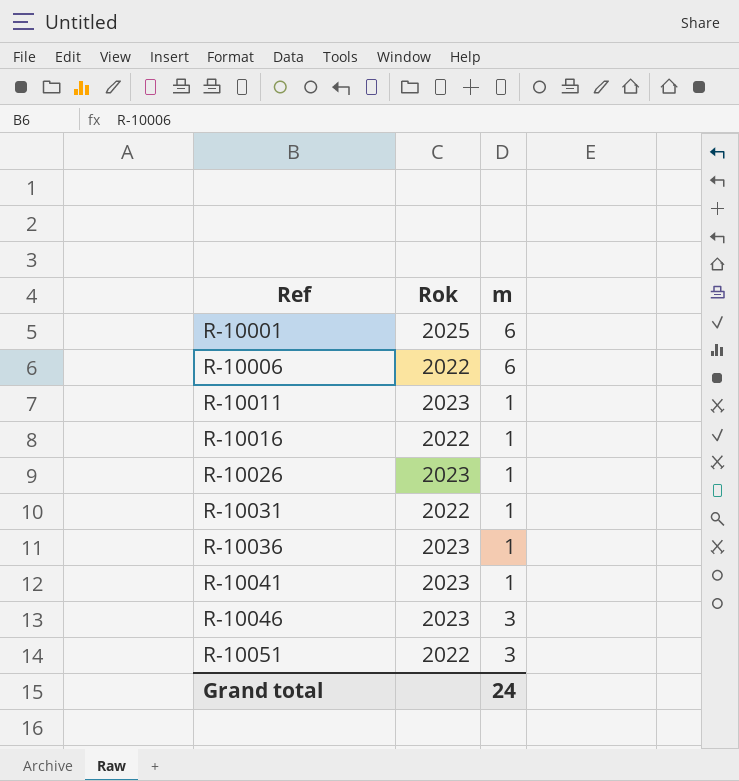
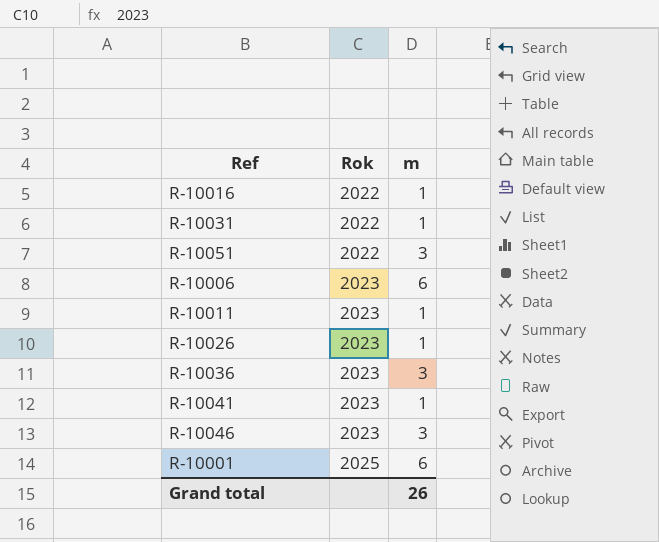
row order: Ref ascending -> Rok ascending
R-10006 | Rok: 2022 -> 2023
R-10036 | m: 1 -> 3
Grand total | m: 24 -> 26

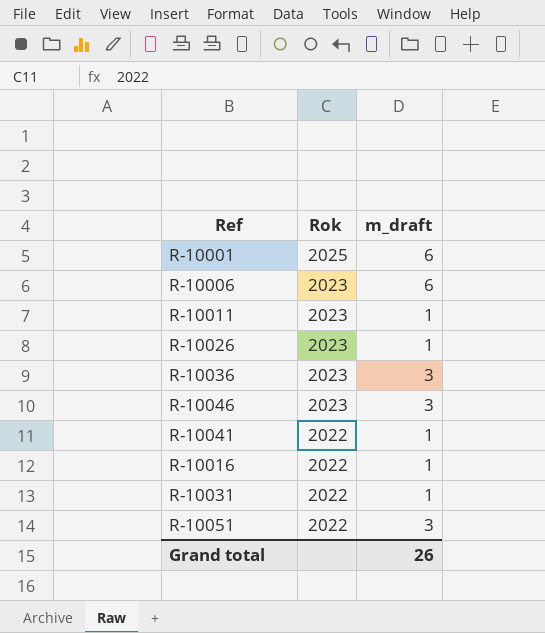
row order: Rok ascending -> Rok descending
column name: m -> m_draft
R-10041 | Rok: 2023 -> 2022

